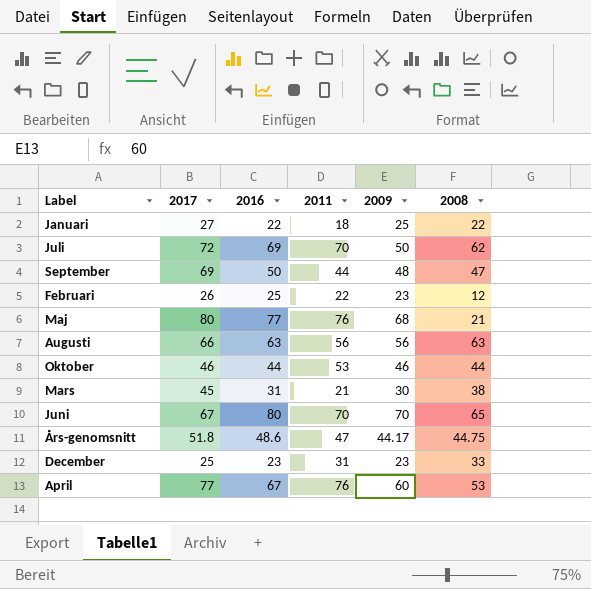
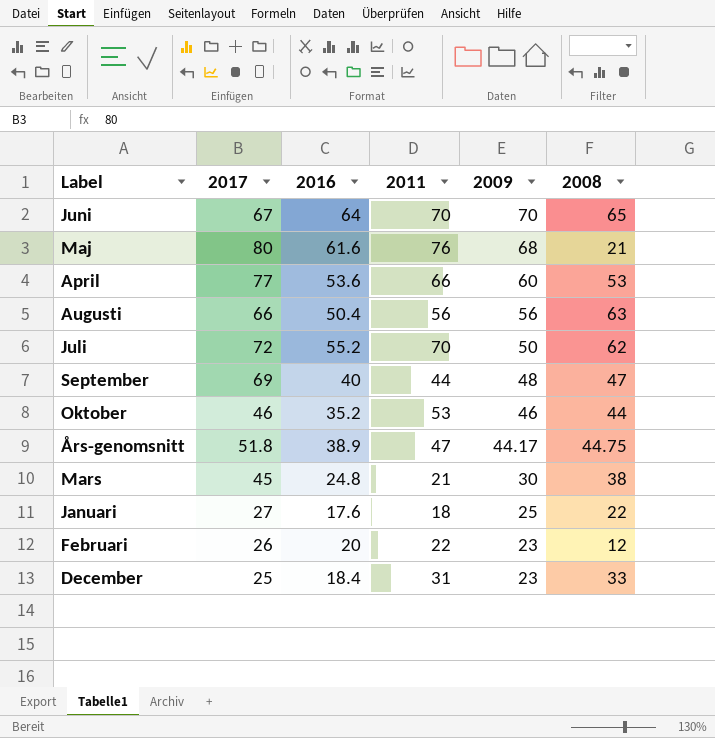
row order: none -> 2009 descending
Juni | 2016: 80 -> 64
Maj | 2016: 77 -> 61.6
April | 2016: 67 -> 53.6
April | 2011: 76 -> 66
Augusti | 2016: 63 -> 50.4
Juli | 2016: 69 -> 55.2
September | 2016: 50 -> 40
Oktober | 2016: 44 -> 35.2
Års-genomsnitt | 2016: 48.6 -> 38.9
Mars | 2016: 31 -> 24.8
Januari | 2016: 22 -> 17.6
Februari | 2016: 25 -> 20
December | 2016: 23 -> 18.4

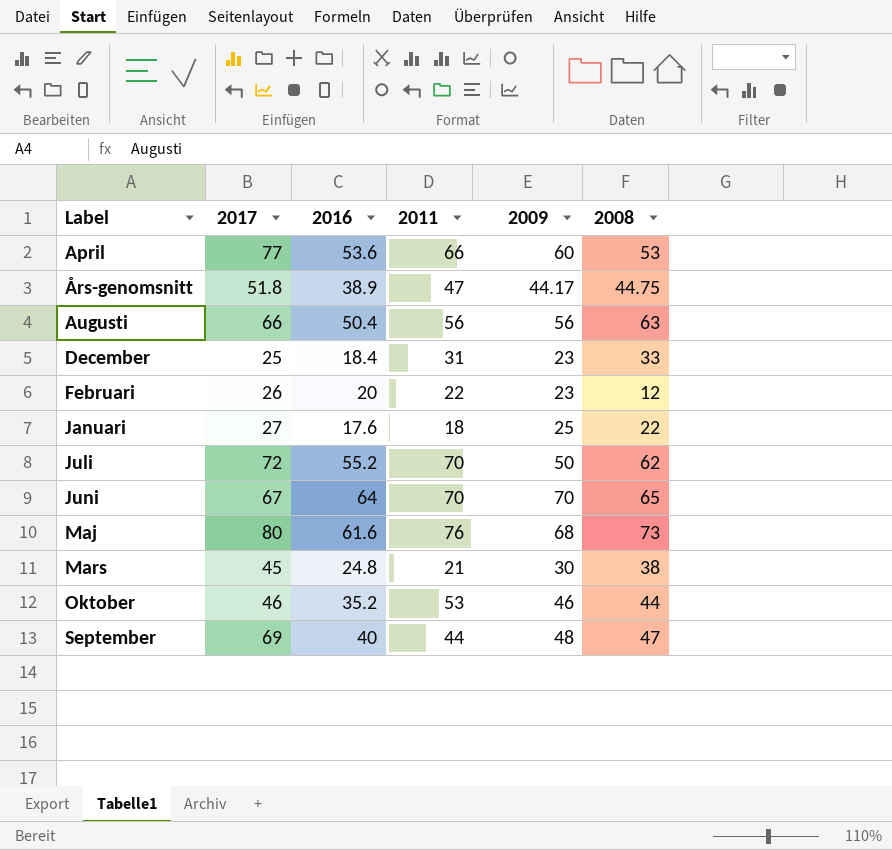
row order: 2009 descending -> Label ascending
Maj | 2008: 21 -> 73

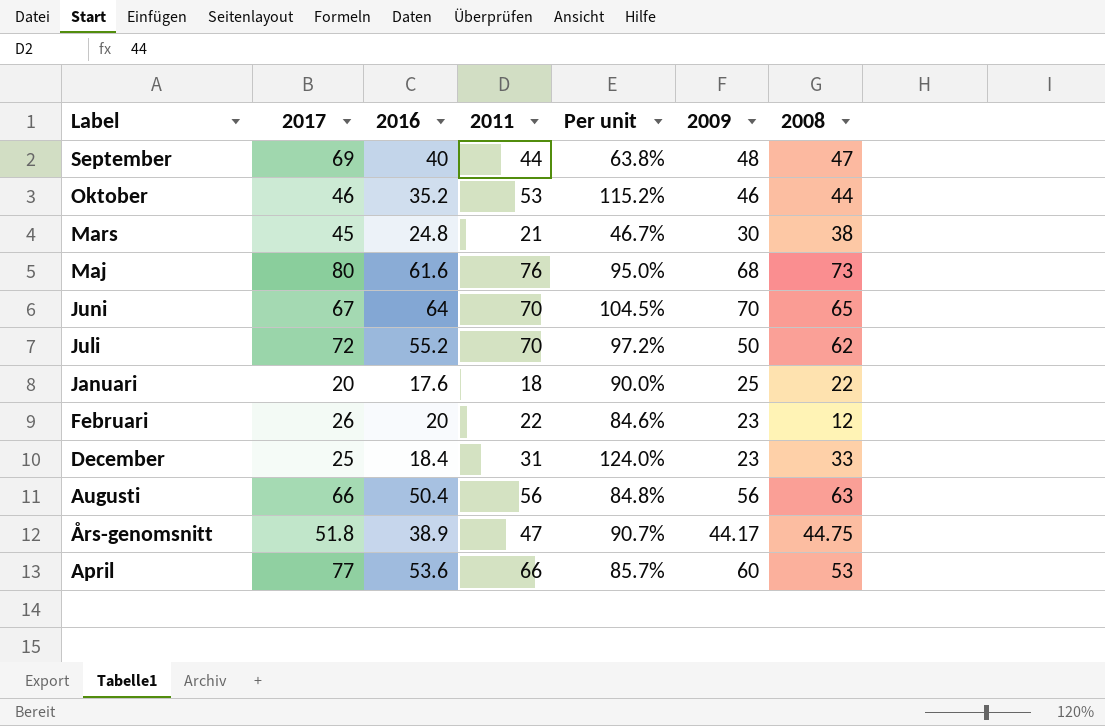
row order: Label ascending -> Label descending
column Per unit | formula: none -> [2011] / [2017]
Januari | 2017: 27 -> 20

